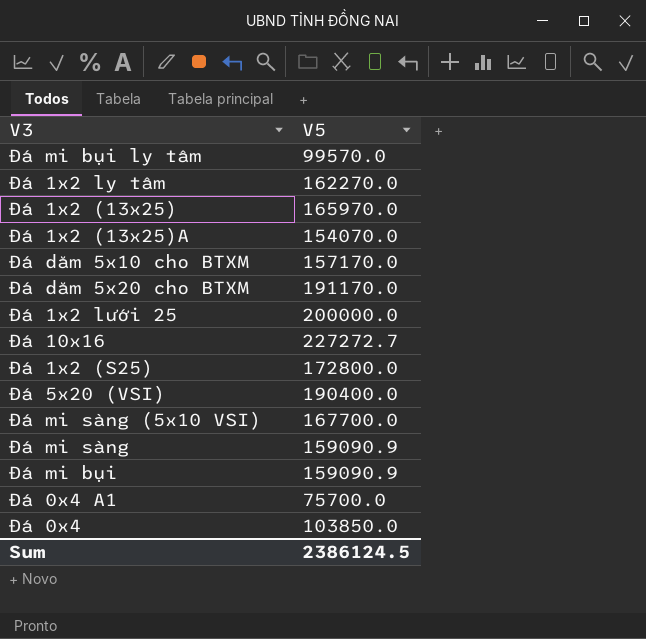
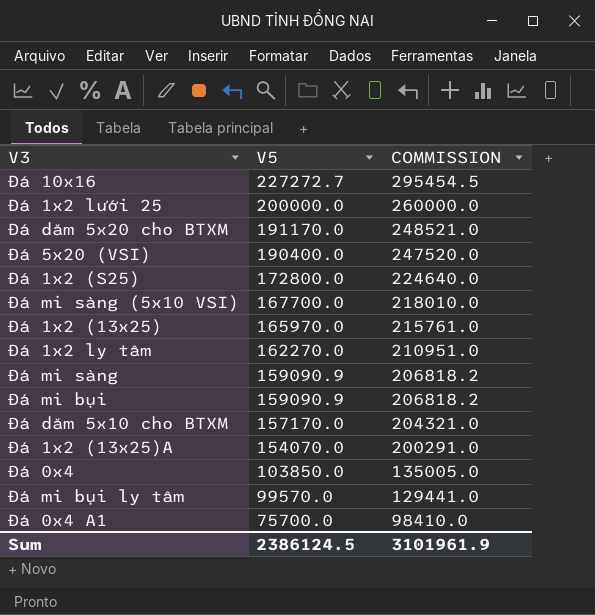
row order: none -> V5 descending
column COMMISSION | formula: none -> [V5] * 1.3

